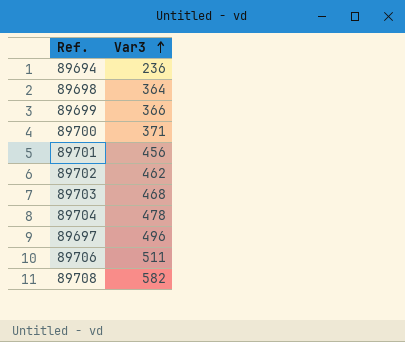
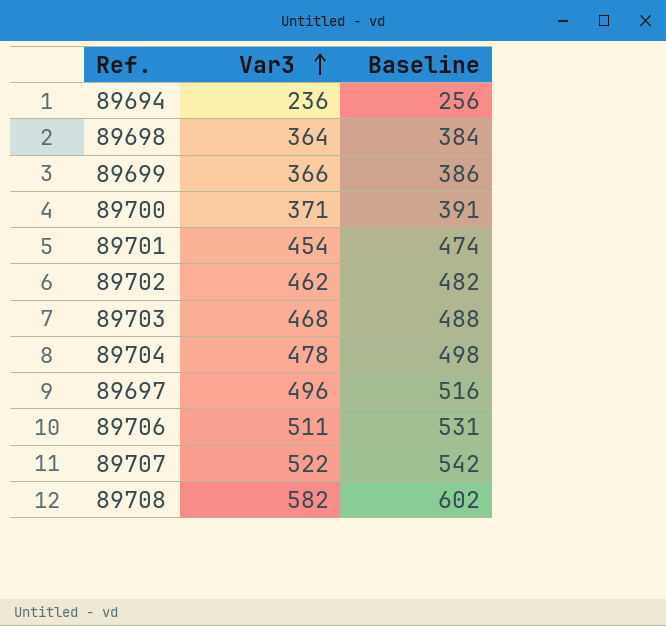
column Baseline | formula: none -> [Var3] + 20
89701 | Var3: 456 -> 454
row 89707: none -> 522 | 542

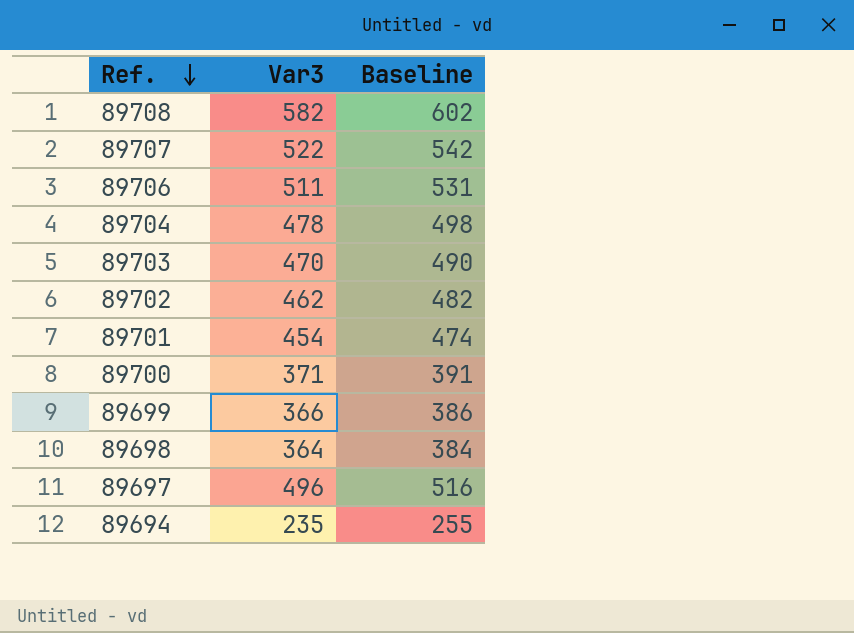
row order: Var3 ascending -> Ref. descending
89703 | Var3: 468 -> 470
89703 | Baseline: 488 -> 490
89694 | Var3: 236 -> 235
89694 | Baseline: 256 -> 255

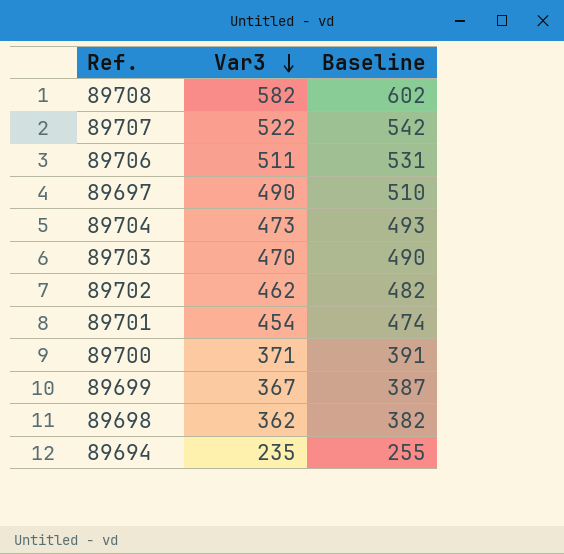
row order: Ref. descending -> Var3 descending
89697 | Var3: 496 -> 490
89697 | Baseline: 516 -> 510
89704 | Var3: 478 -> 473
89704 | Baseline: 498 -> 493
89699 | Var3: 366 -> 367
89699 | Baseline: 386 -> 387
89698 | Var3: 364 -> 362
89698 | Baseline: 384 -> 382

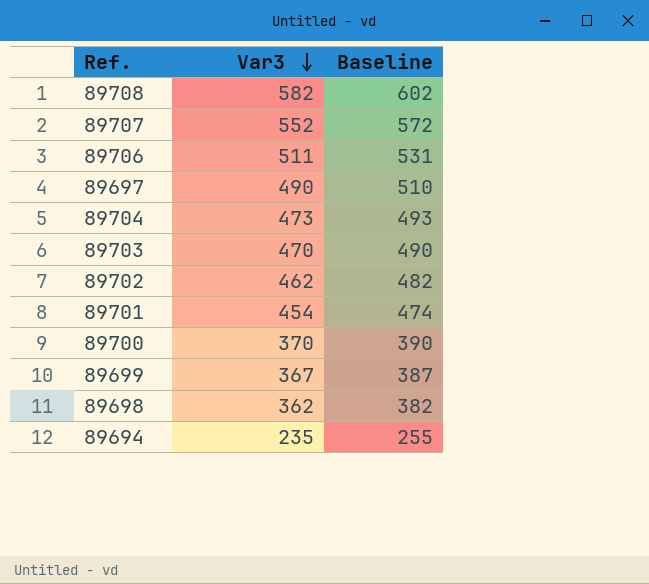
89707 | Var3: 522 -> 552
89707 | Baseline: 542 -> 572
89700 | Var3: 371 -> 370
89700 | Baseline: 391 -> 390

